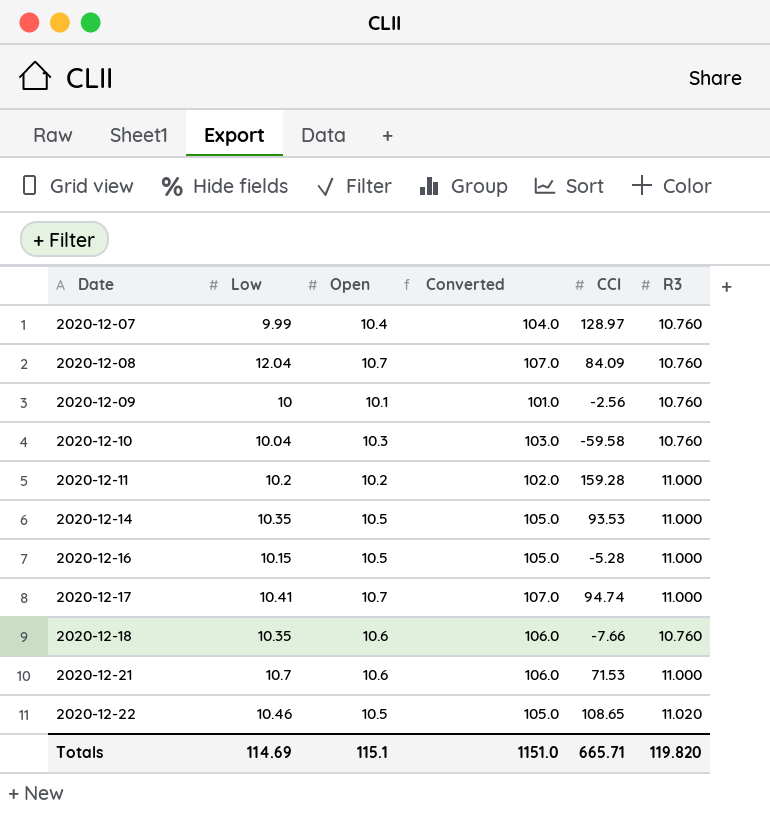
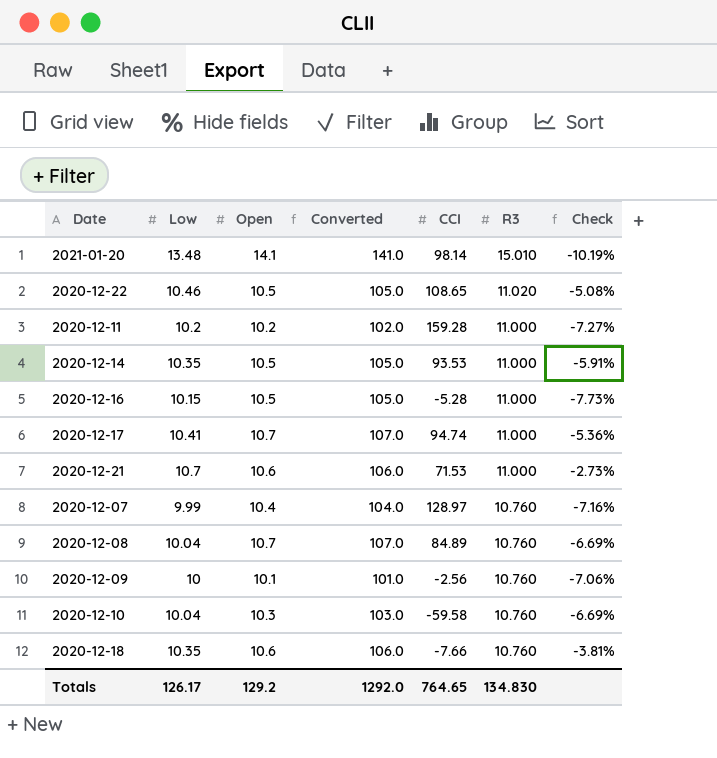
row order: Date ascending -> R3 descending
column Check | formula: none -> ([Low] - [R3]) / [R3]
row 2021-01-20: none -> 13.48 | 14.1 | 141.0 | 98.14 | 15.010 | -10.19%
2020-12-08 | Low: 12.04 -> 10.04
2020-12-08 | CCI: 84.09 -> 84.89
Totals | Low: 114.69 -> 126.17
Totals | Open: 115.1 -> 129.2
Totals | Converted: 1151.0 -> 1292.0
Totals | CCI: 665.71 -> 764.65
Totals | R3: 119.820 -> 134.830

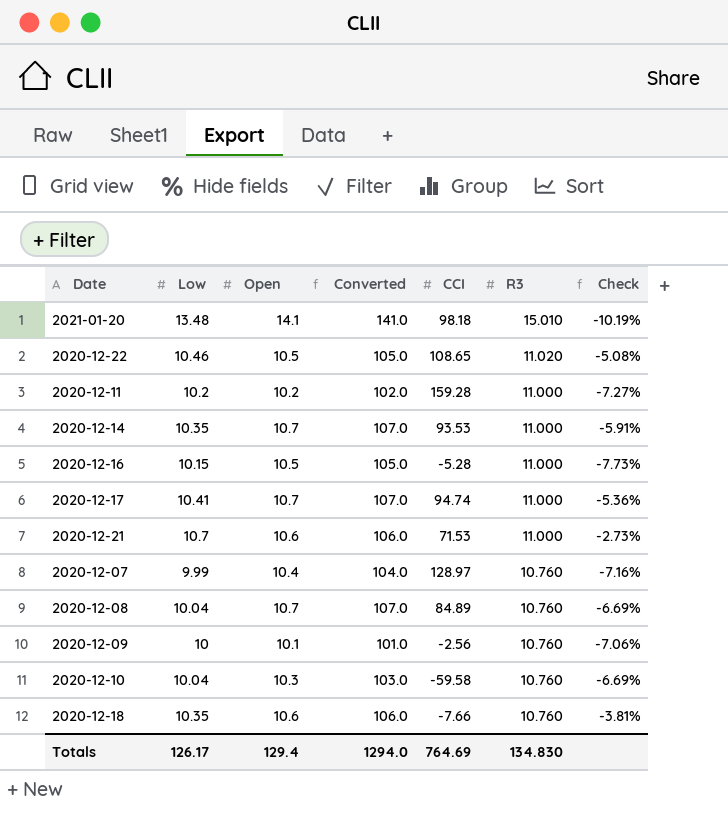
2021-01-20 | CCI: 98.14 -> 98.18
2020-12-14 | Open: 10.5 -> 10.7
2020-12-14 | Converted: 105.0 -> 107.0
Totals | Open: 129.2 -> 129.4
Totals | Converted: 1292.0 -> 1294.0
Totals | CCI: 764.65 -> 764.69

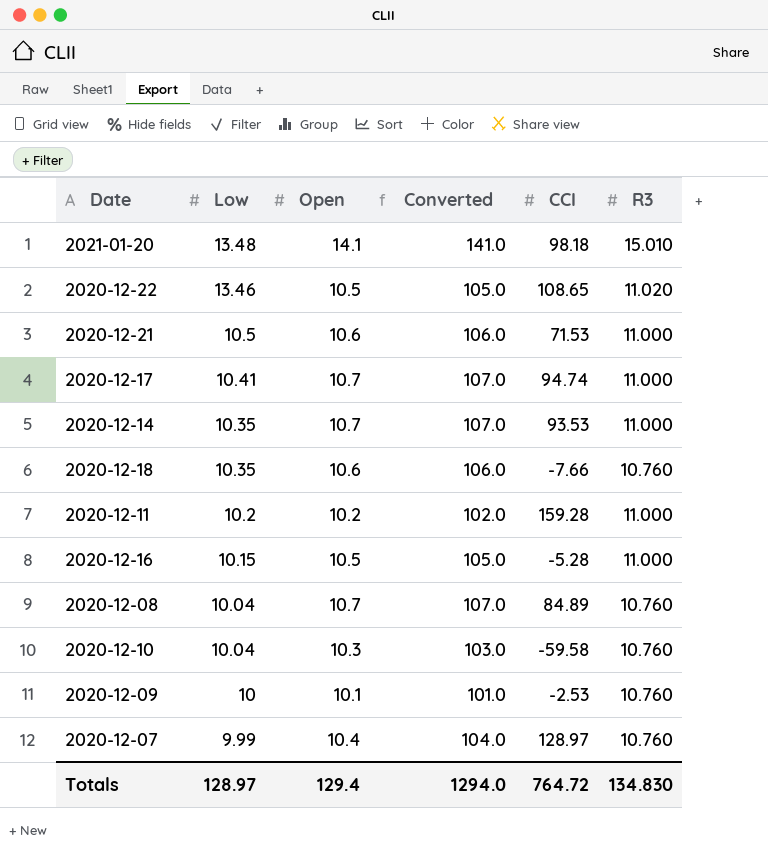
row order: R3 descending -> Low descending
column Check | formula: ([Low] - [R3]) / [R3] -> none
2020-12-22 | Low: 10.46 -> 13.46
2020-12-21 | Low: 10.7 -> 10.5
2020-12-09 | CCI: -2.56 -> -2.53
Totals | Low: 126.17 -> 128.97
Totals | CCI: 764.69 -> 764.72

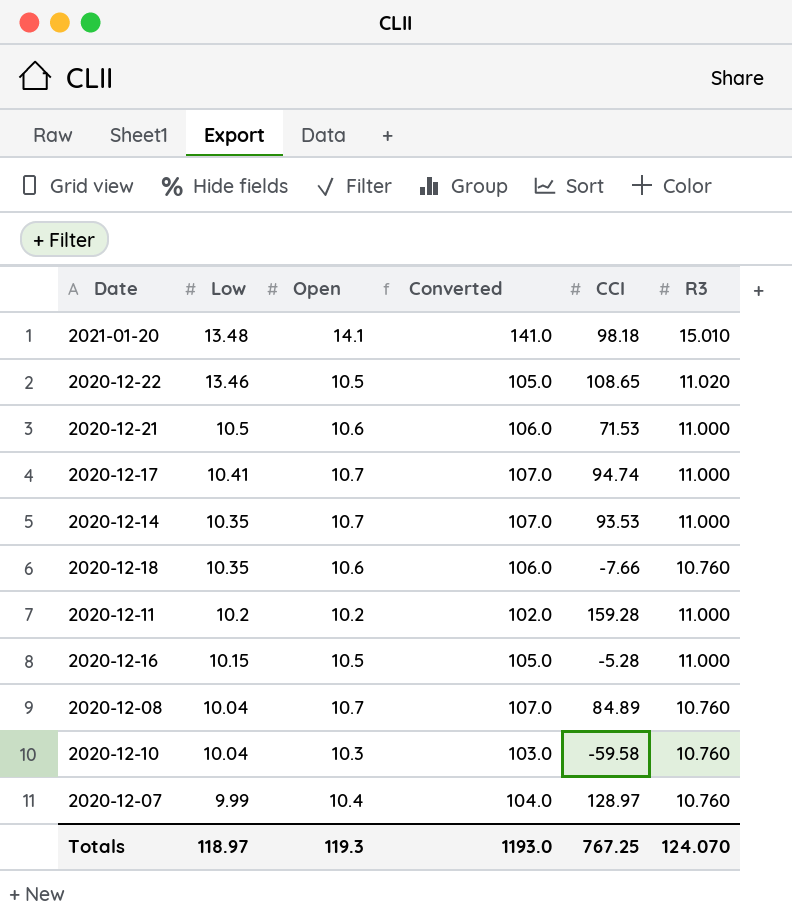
row 2020-12-09: 10 | 10.1 | 101.0 | -2.53 | 10.760 -> none
Totals | Low: 128.97 -> 118.97
Totals | Open: 129.4 -> 119.3
Totals | Converted: 1294.0 -> 1193.0
Totals | CCI: 764.72 -> 767.25
Totals | R3: 134.830 -> 124.070

